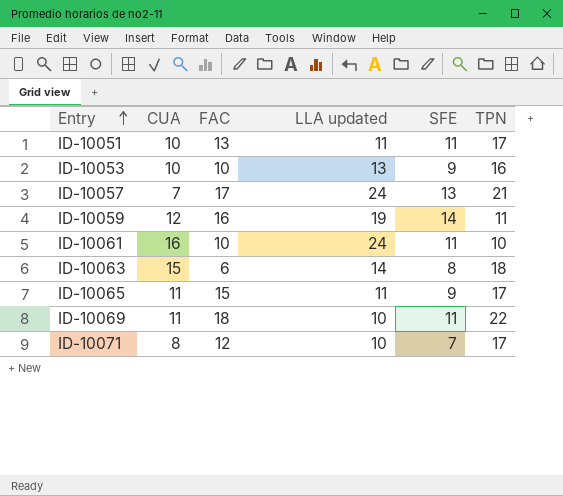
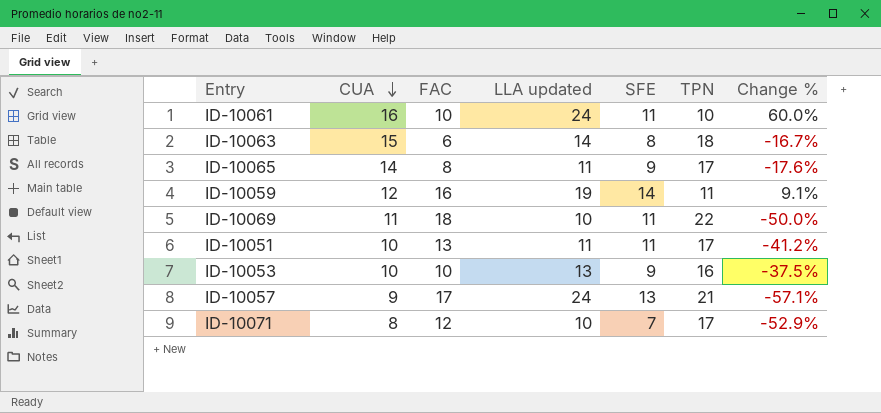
row order: Entry ascending -> CUA descending
column Change % | formula: none -> ([CUA] - [TPN]) / [TPN]
ID-10065 | CUA: 11 -> 14
ID-10065 | FAC: 15 -> 8
ID-10057 | CUA: 7 -> 9

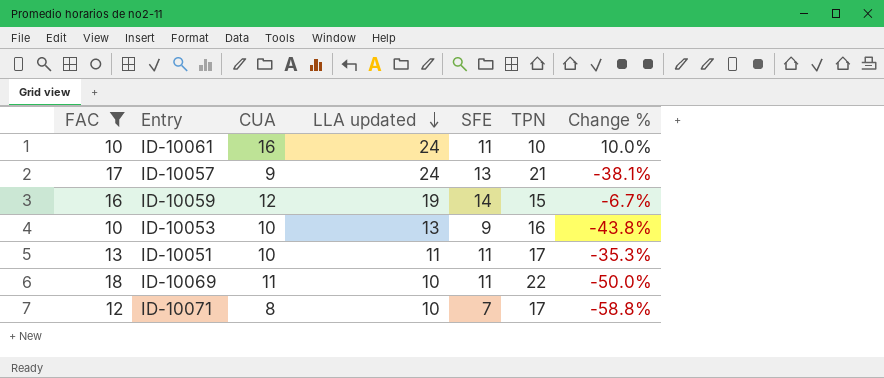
filter: none -> FAC >= 10
row order: CUA descending -> LLA updated descending
column FAC | position: 3 -> 1
column Change % | formula: ([CUA] - [TPN]) / [TPN] -> ([SFE] - [TPN]) / [TPN]
ID-10059 | TPN: 11 -> 15

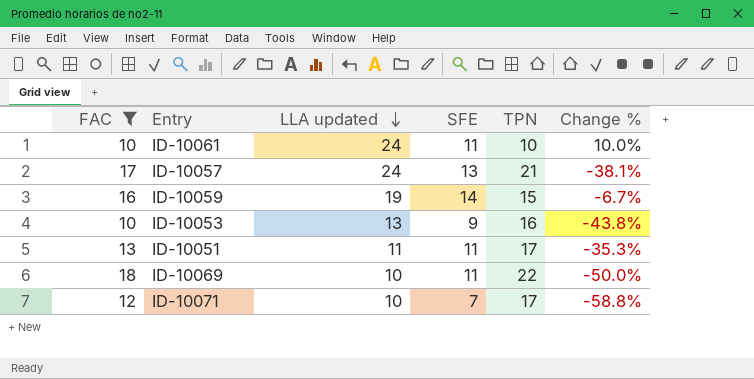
column CUA | position: 3 -> none

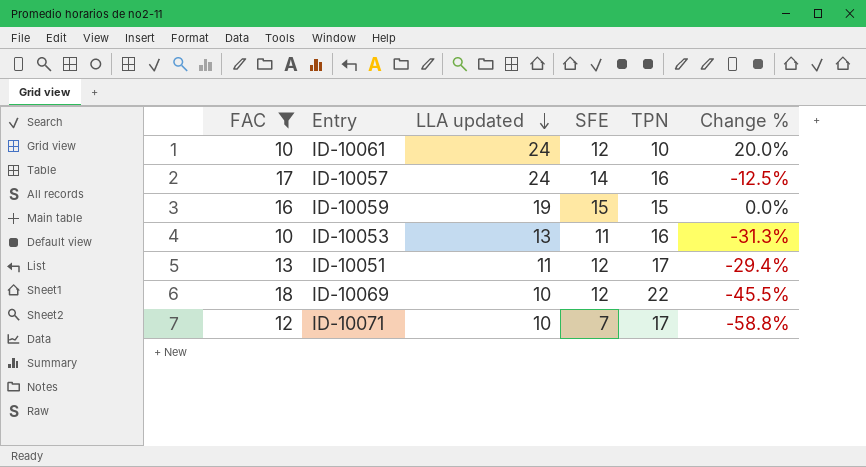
ID-10061 | SFE: 11 -> 12
ID-10061 | Change %: 10.0% -> 20.0%
ID-10057 | SFE: 13 -> 14
ID-10057 | TPN: 21 -> 16
ID-10057 | Change %: -38.1% -> -12.5%
ID-10059 | SFE: 14 -> 15
ID-10059 | Change %: -6.7% -> 0.0%
ID-10053 | SFE: 9 -> 11
ID-10053 | Change %: -43.8% -> -31.3%
ID-10051 | SFE: 11 -> 12
ID-10051 | Change %: -35.3% -> -29.4%
ID-10069 | SFE: 11 -> 12
ID-10069 | Change %: -50.0% -> -45.5%

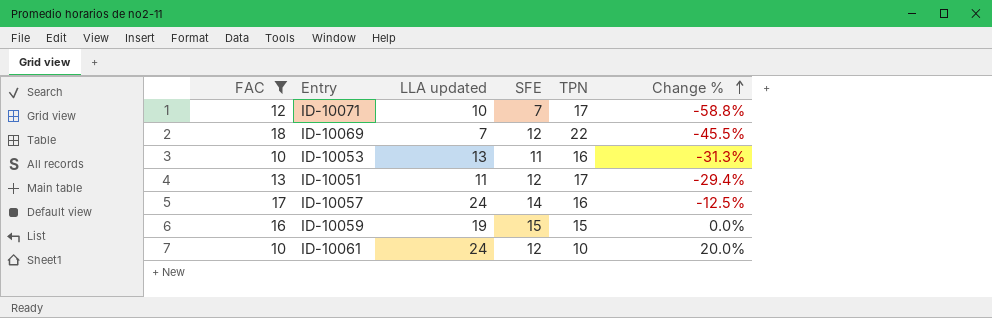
row order: LLA updated descending -> Change % ascending
ID-10069 | LLA updated: 10 -> 7

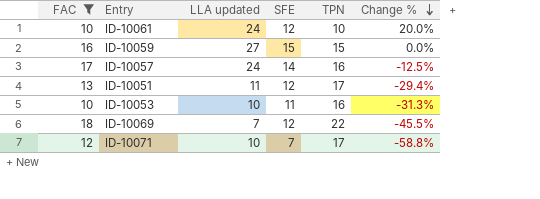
row order: Change % ascending -> Change % descending
ID-10059 | LLA updated: 19 -> 27
ID-10053 | LLA updated: 13 -> 10

